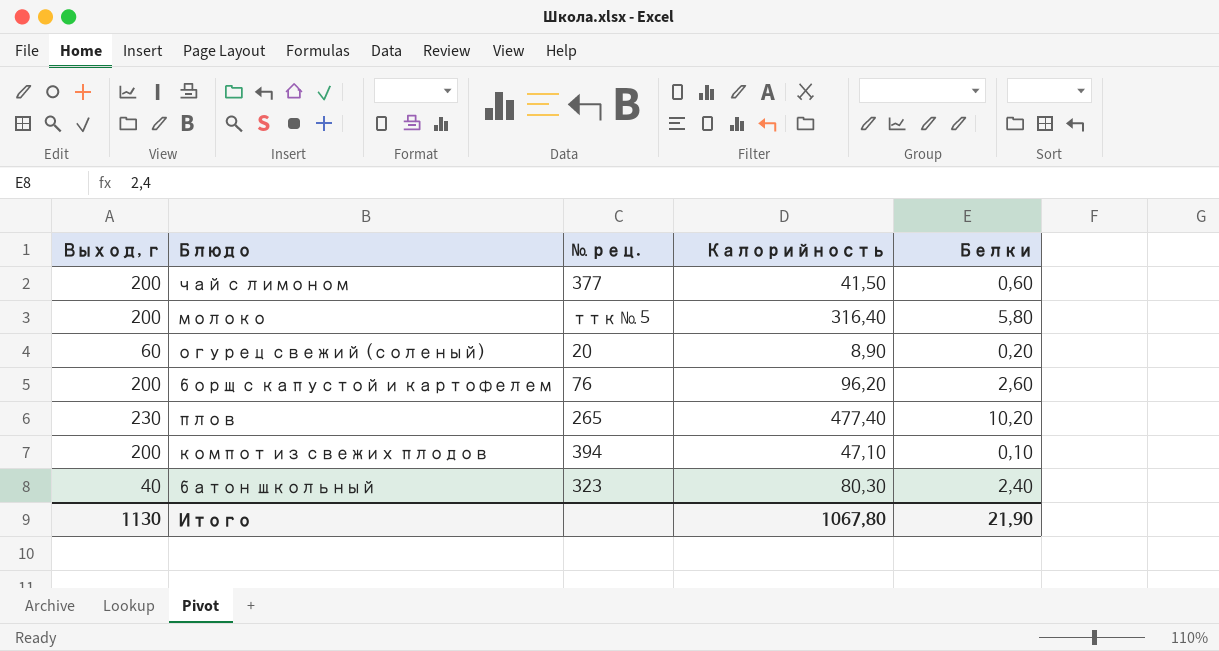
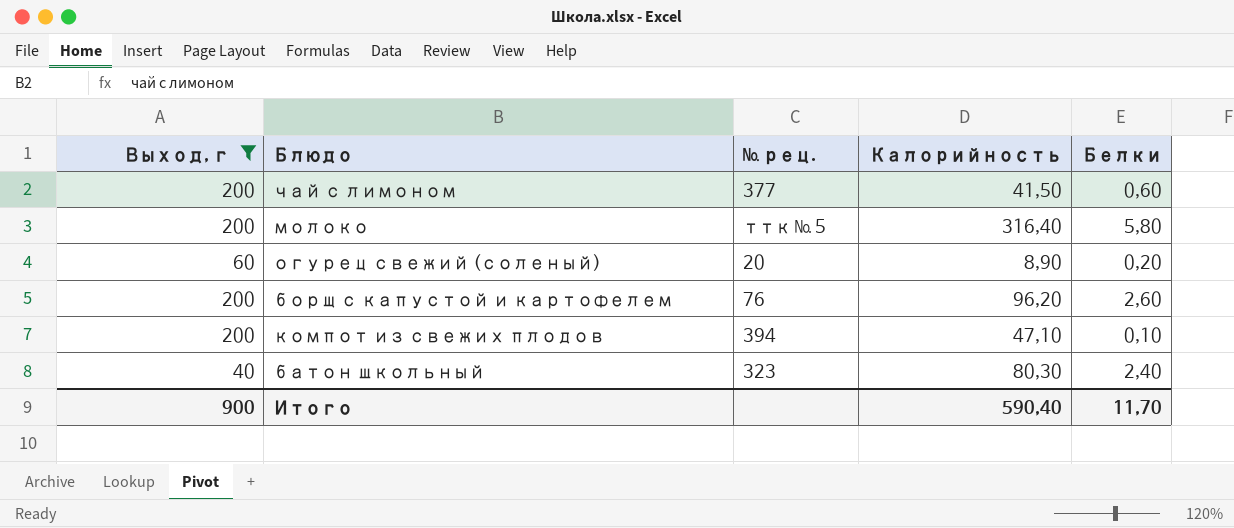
filter: none -> Выход, г != 230
Итого | Выход, г: 1130 -> 900
Итого | Калорийность: 1067,80 -> 590,40
Итого | Белки: 21,90 -> 11,70

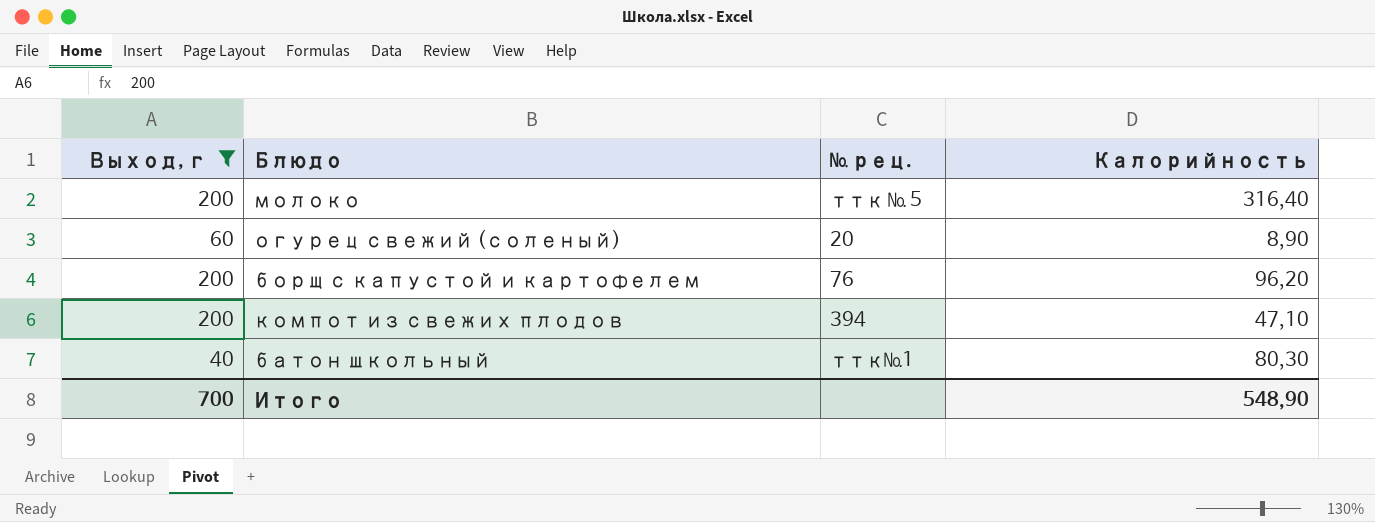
column Белки | position: 5 -> none
row чай с лимоном: 200 | 377 | 41,50 | 0,60 -> none
батон школьный | № рец.: 323 -> ттк№1
Итого | Выход, г: 900 -> 700
Итого | Калорийность: 590,40 -> 548,90

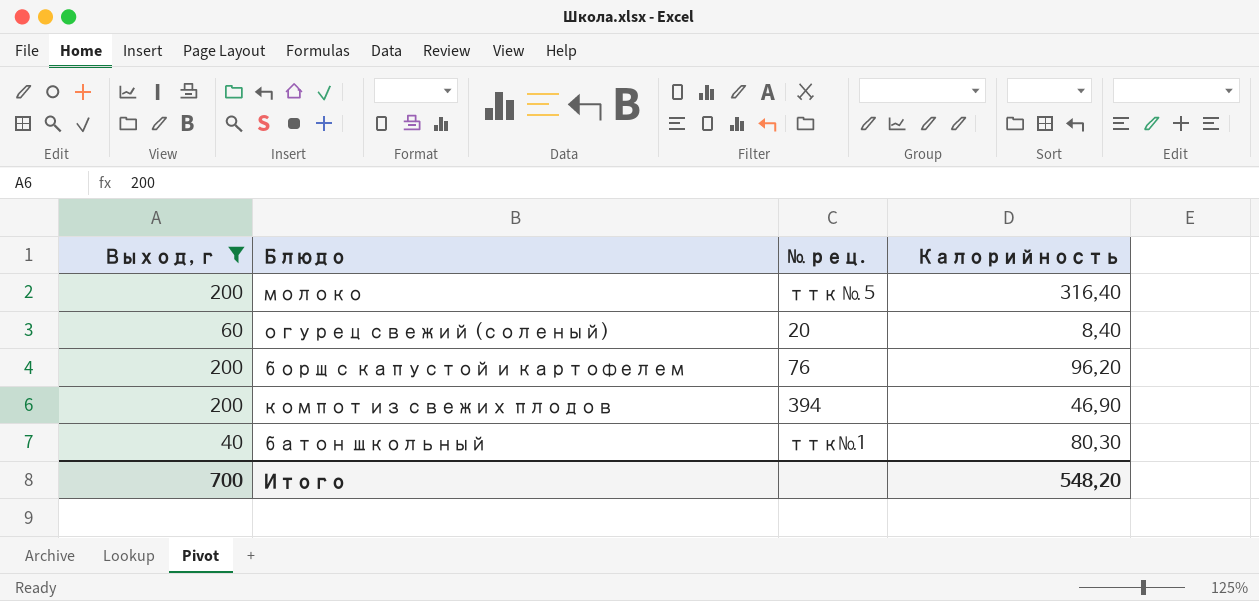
огурец свежий (соленый) | Калорийность: 8,90 -> 8,40
компот из свежих плодов | Калорийность: 47,10 -> 46,90
Итого | Калорийность: 548,90 -> 548,20

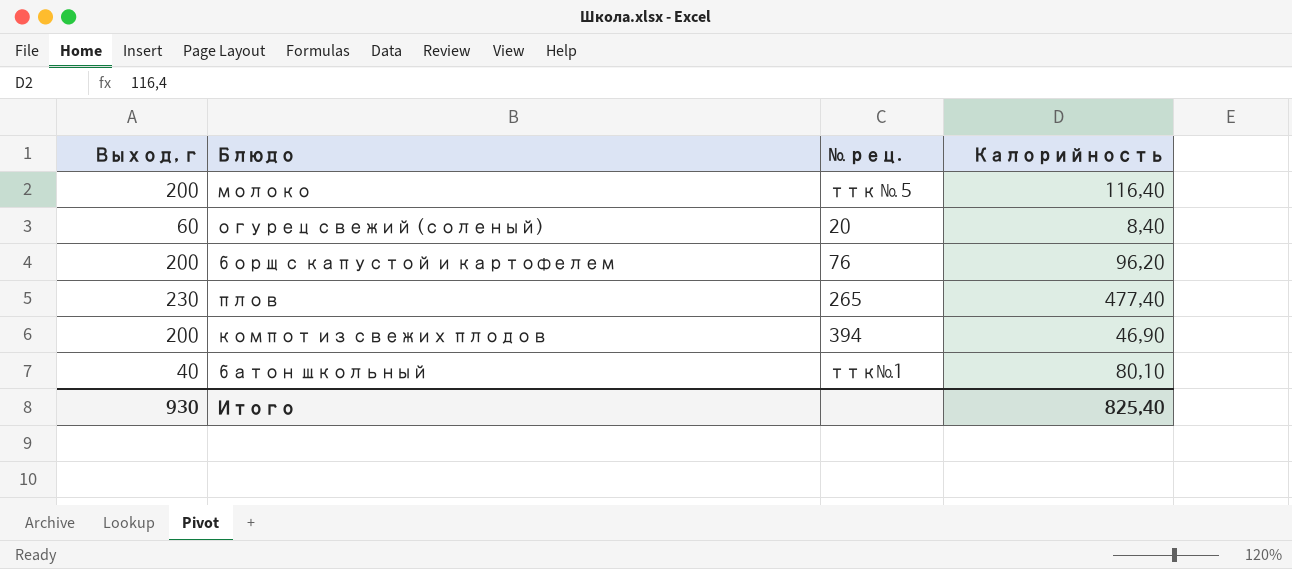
filter: Выход, г != 230 -> none
молоко | Калорийность: 316,40 -> 116,40
батон школьный | Калорийность: 80,30 -> 80,10
Итого | Выход, г: 700 -> 930
Итого | Калорийность: 548,20 -> 825,40

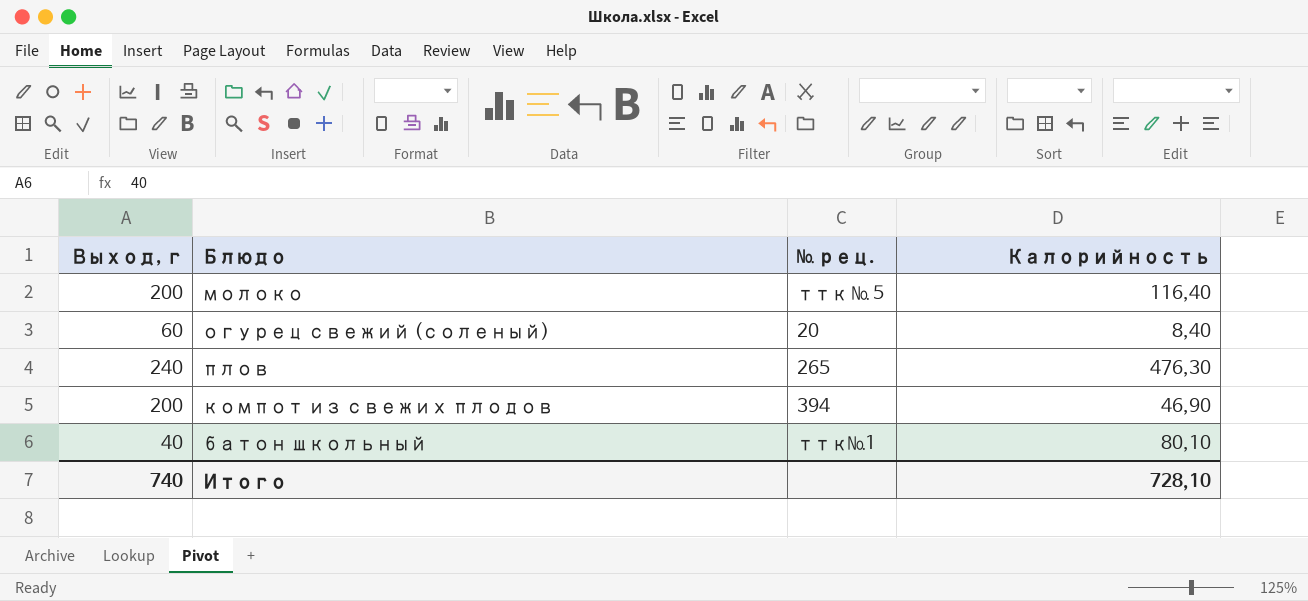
row борщ с капустой и картофелем: 200 | 76 | 96,20 -> none
плов | Выход, г: 230 -> 240
плов | Калорийность: 477,40 -> 476,30
Итого | Выход, г: 930 -> 740
Итого | Калорийность: 825,40 -> 728,10

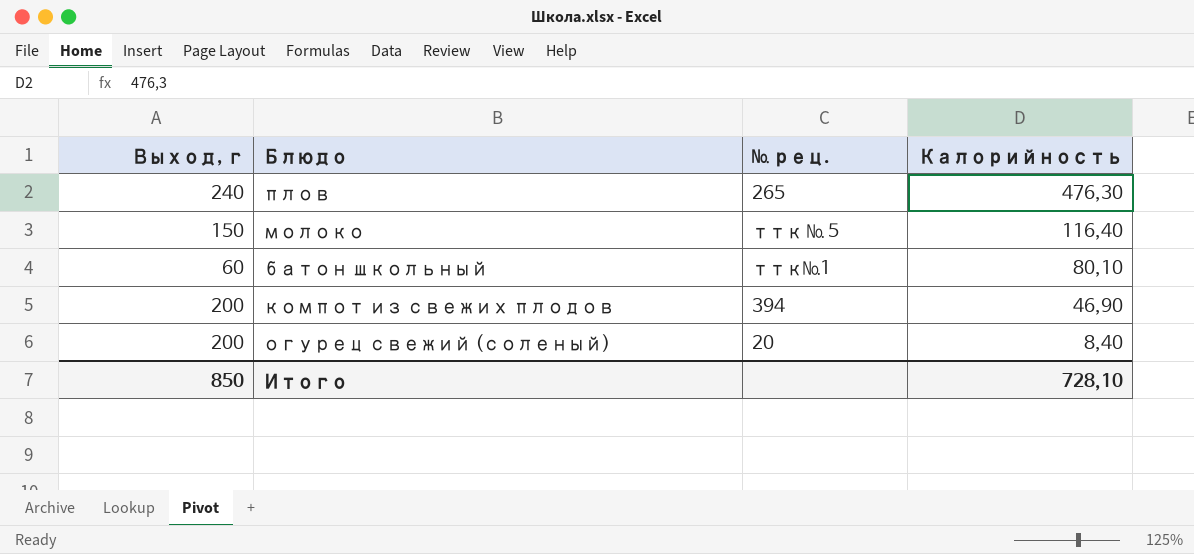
row order: none -> Калорийность descending
молоко | Выход, г: 200 -> 150
батон школьный | Выход, г: 40 -> 60
огурец свежий (соленый) | Выход, г: 60 -> 200
Итого | Выход, г: 740 -> 850

